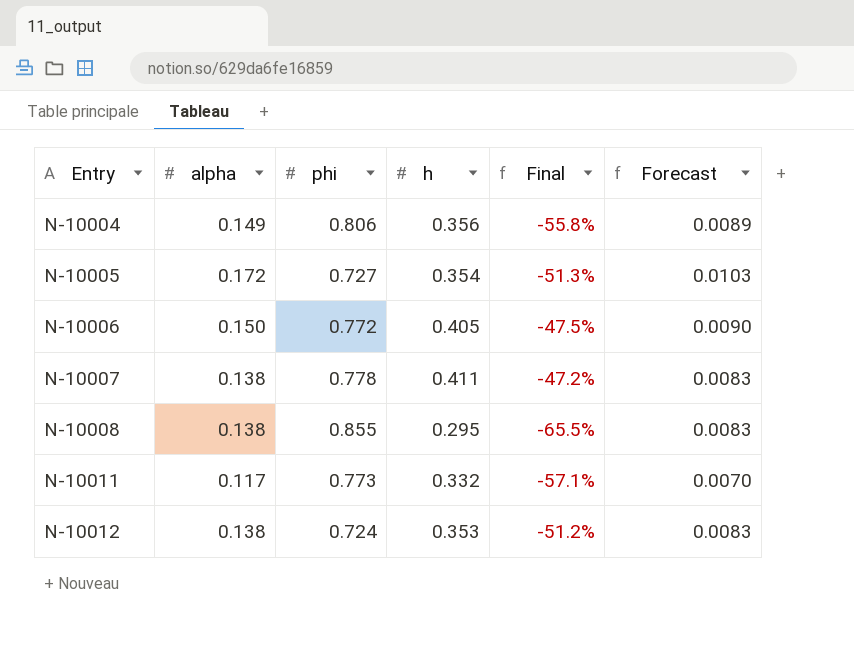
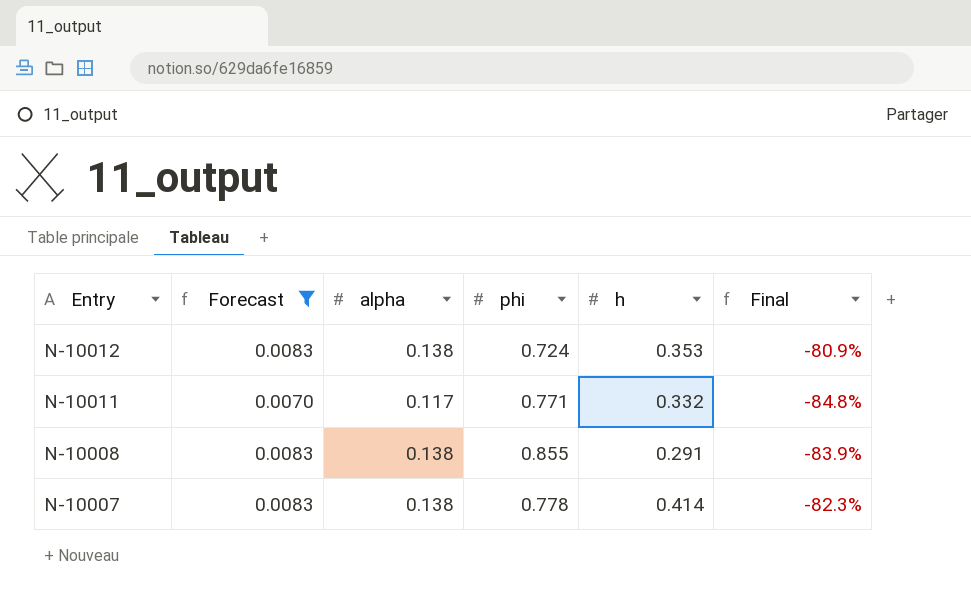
filter: none -> Forecast <= 0.0083
row order: Entry ascending -> Entry descending
column Forecast | position: 6 -> 2
column Final | formula: ([h] - [phi]) / [phi] -> ([alpha] - [phi]) / [phi]
N-10011 | phi: 0.773 -> 0.771
N-10008 | h: 0.295 -> 0.291
N-10007 | h: 0.411 -> 0.414

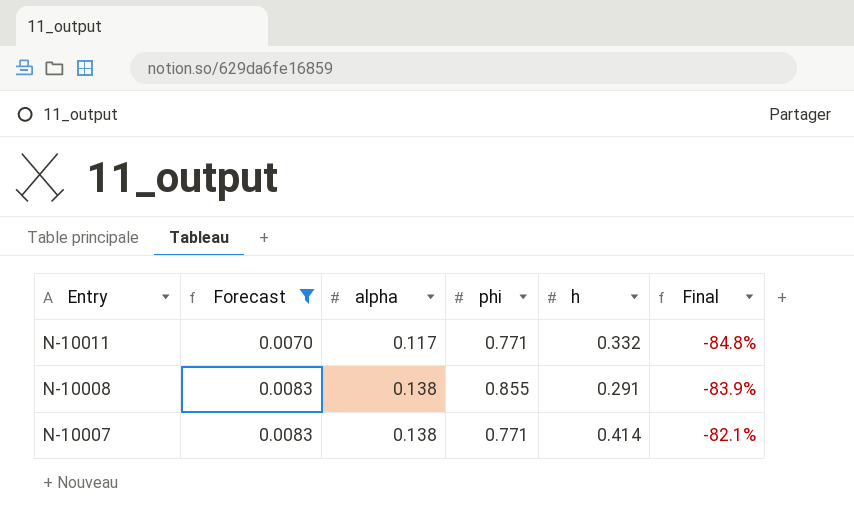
row N-10012: 0.0083 | 0.138 | 0.724 | 0.353 | -80.9% -> none
N-10007 | phi: 0.778 -> 0.771
N-10007 | Final: -82.3% -> -82.1%

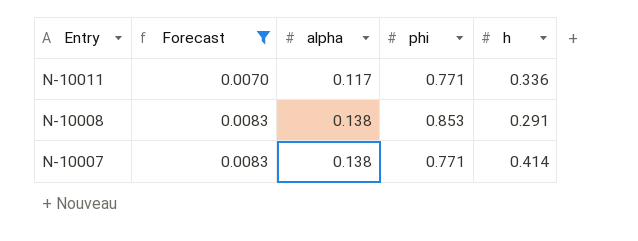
column Final | formula: ([alpha] - [phi]) / [phi] -> none
N-10011 | h: 0.332 -> 0.336
N-10008 | phi: 0.855 -> 0.853

